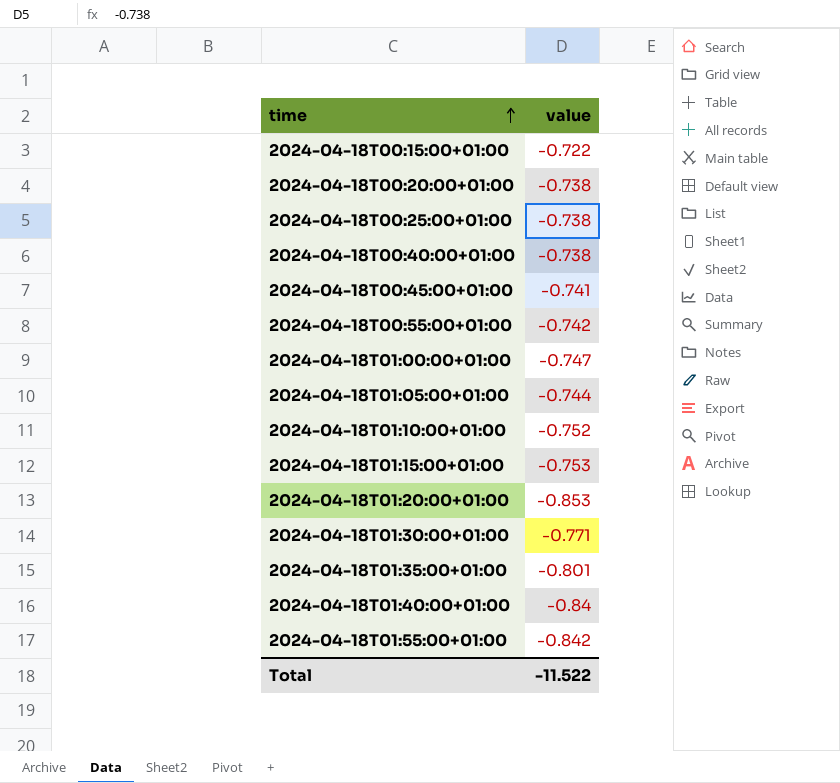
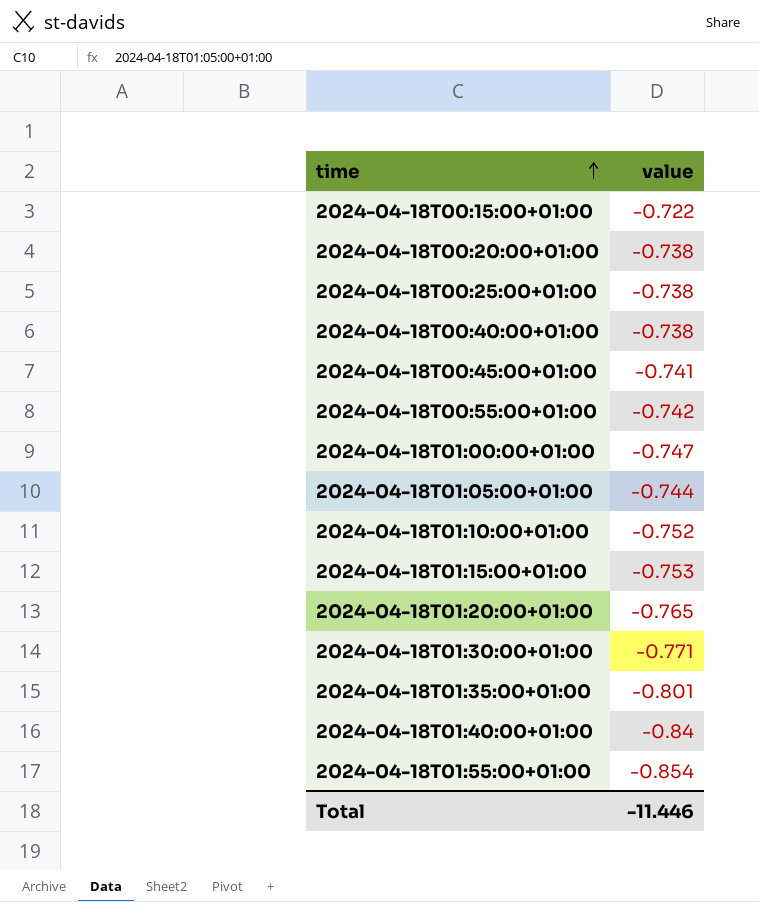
2024-04-18T01:20:00+01:00 | value: -0.853 -> -0.765
2024-04-18T01:55:00+01:00 | value: -0.842 -> -0.854
Total | value: -11.522 -> -11.446

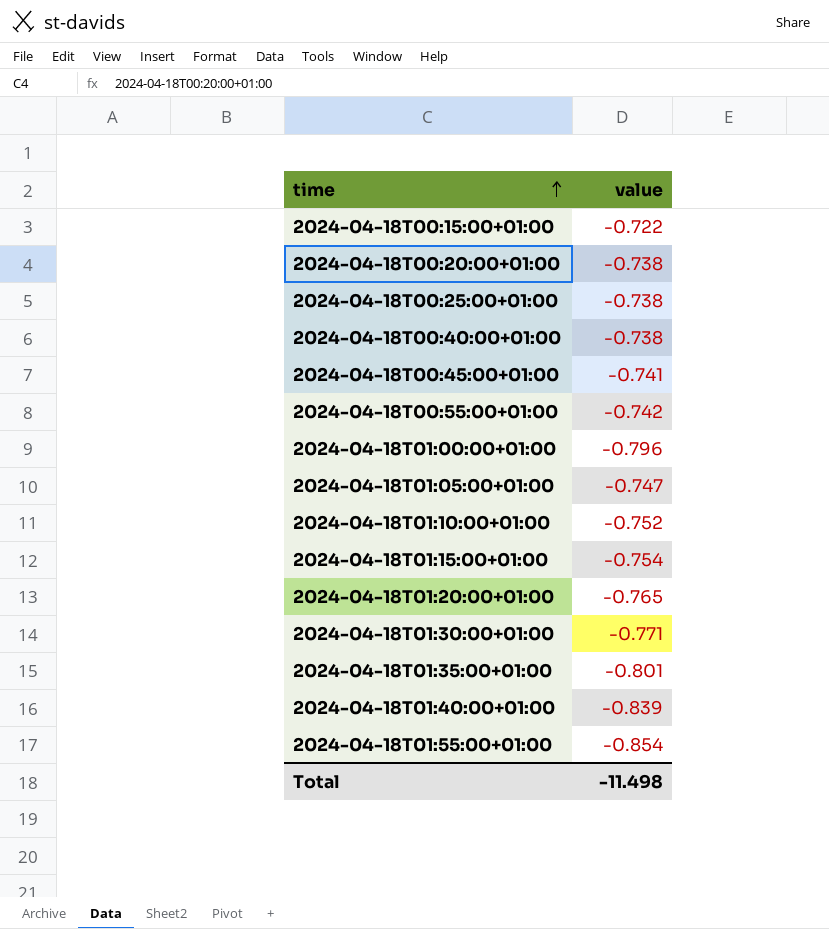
2024-04-18T01:00:00+01:00 | value: -0.747 -> -0.796
2024-04-18T01:05:00+01:00 | value: -0.744 -> -0.747
2024-04-18T01:15:00+01:00 | value: -0.753 -> -0.754
2024-04-18T01:40:00+01:00 | value: -0.84 -> -0.839
Total | value: -11.446 -> -11.498

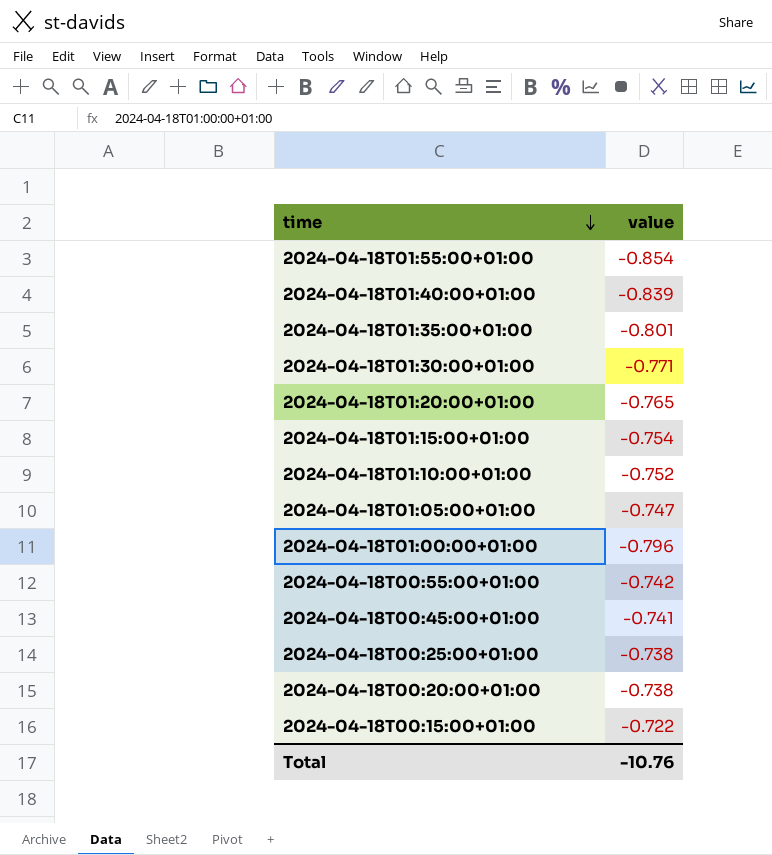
row order: time ascending -> time descending
row 2024-04-18T00:40:00+01:00: -0.738 -> none
Total | value: -11.498 -> -10.76

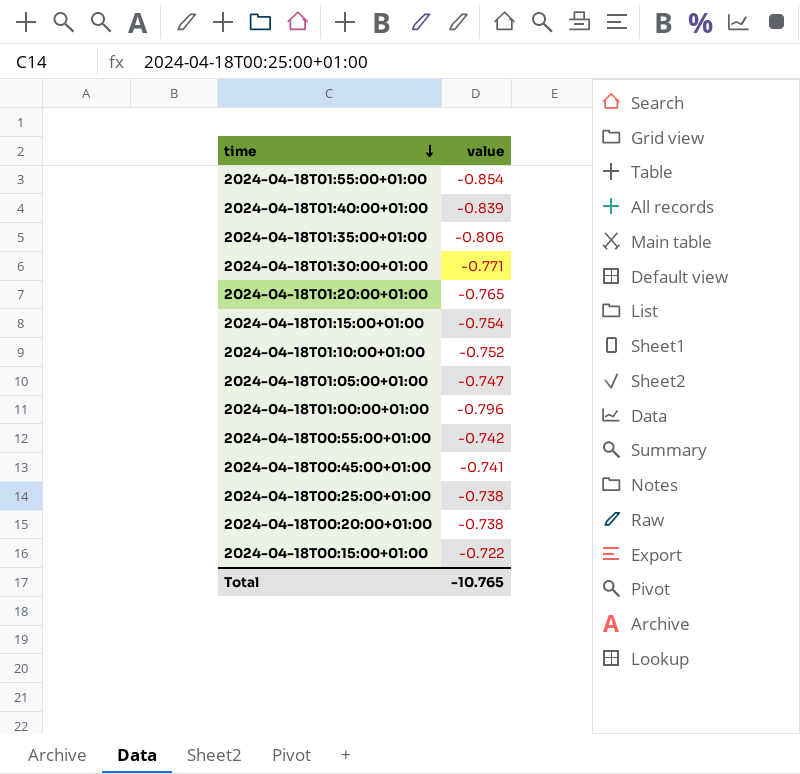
2024-04-18T01:35:00+01:00 | value: -0.801 -> -0.806
Total | value: -10.76 -> -10.765

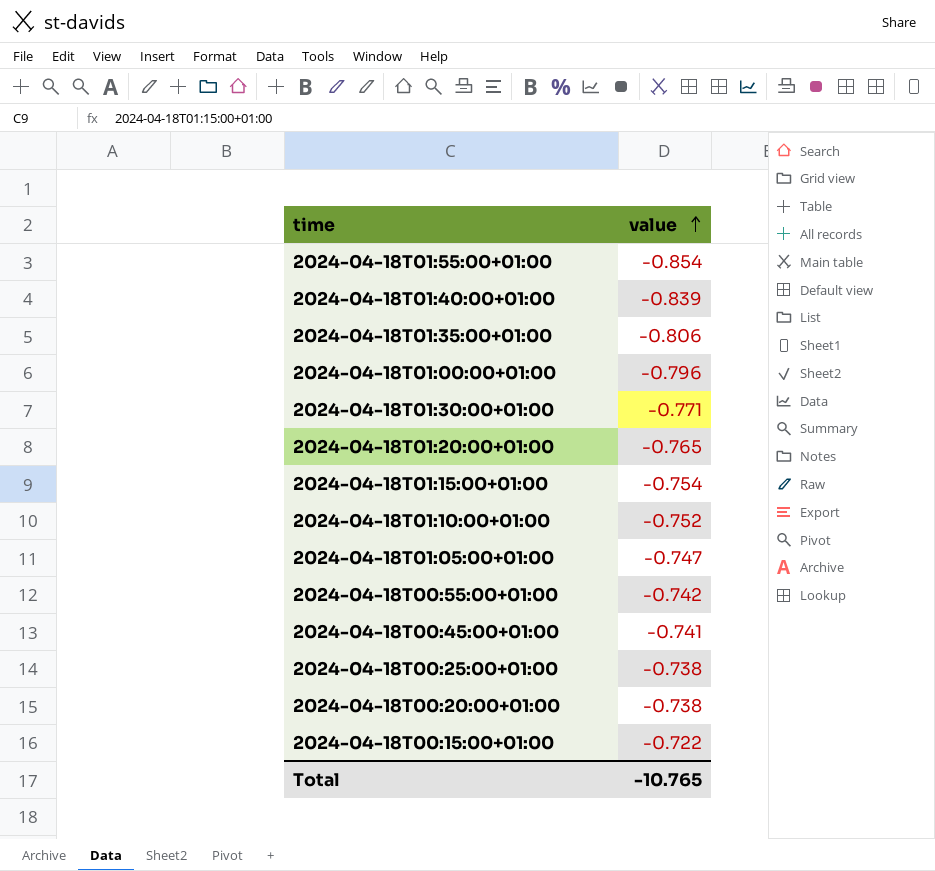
row order: time descending -> value ascending

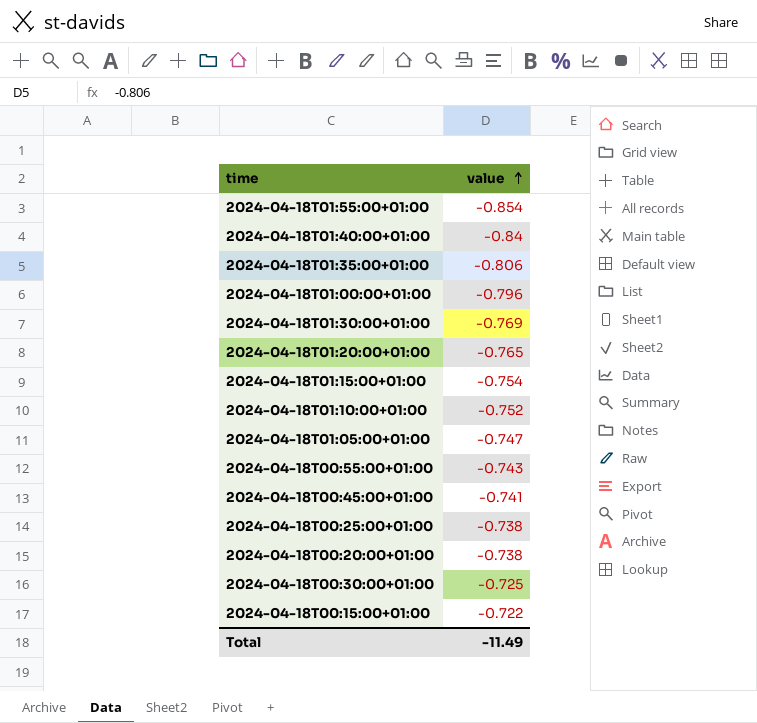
2024-04-18T01:40:00+01:00 | value: -0.839 -> -0.84
2024-04-18T01:30:00+01:00 | value: -0.771 -> -0.769
2024-04-18T00:55:00+01:00 | value: -0.742 -> -0.743
row 2024-04-18T00:30:00+01:00: none -> -0.725
Total | value: -10.765 -> -11.49

